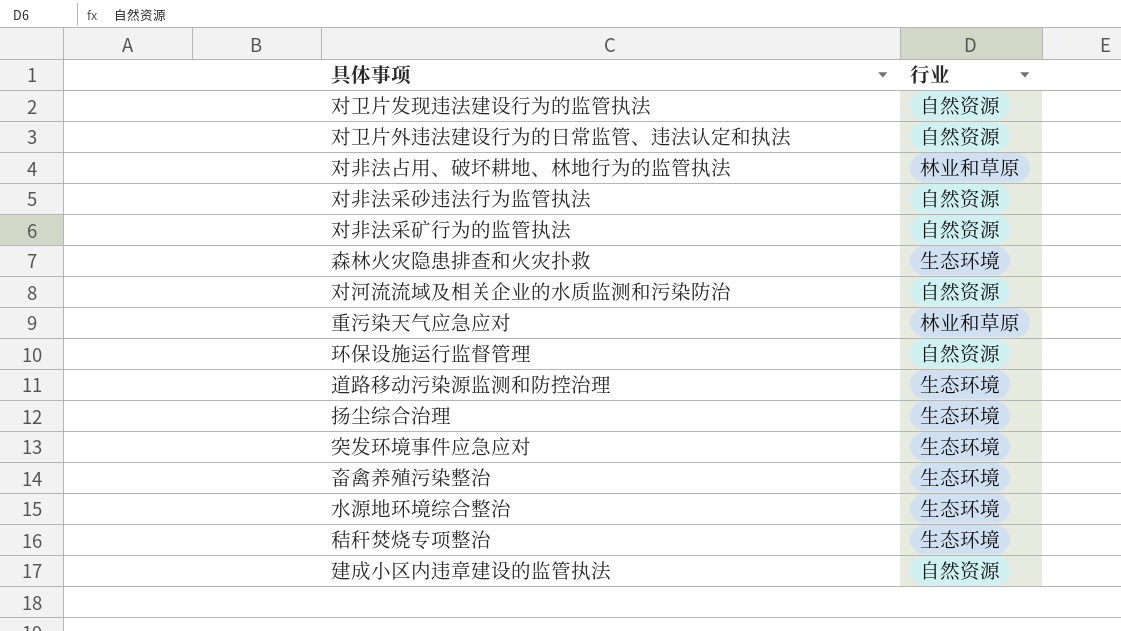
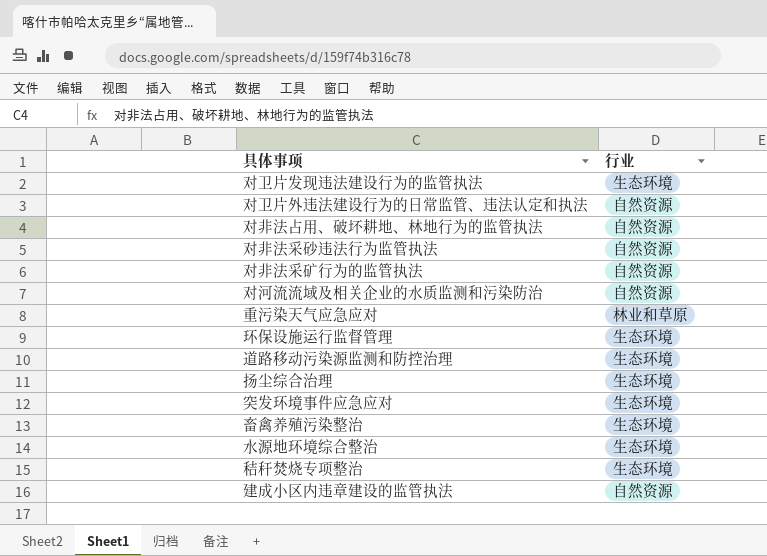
row 森林火灾隐患排查和火灾扑救: 生态环境 -> none
对卫片发现违法建设行为的监管执法 | 行业: 自然资源 -> 生态环境
对非法占用、破坏耕地、林地行为的监管执法 | 行业: 林业和草原 -> 自然资源
环保设施运行监督管理 | 行业: 自然资源 -> 生态环境

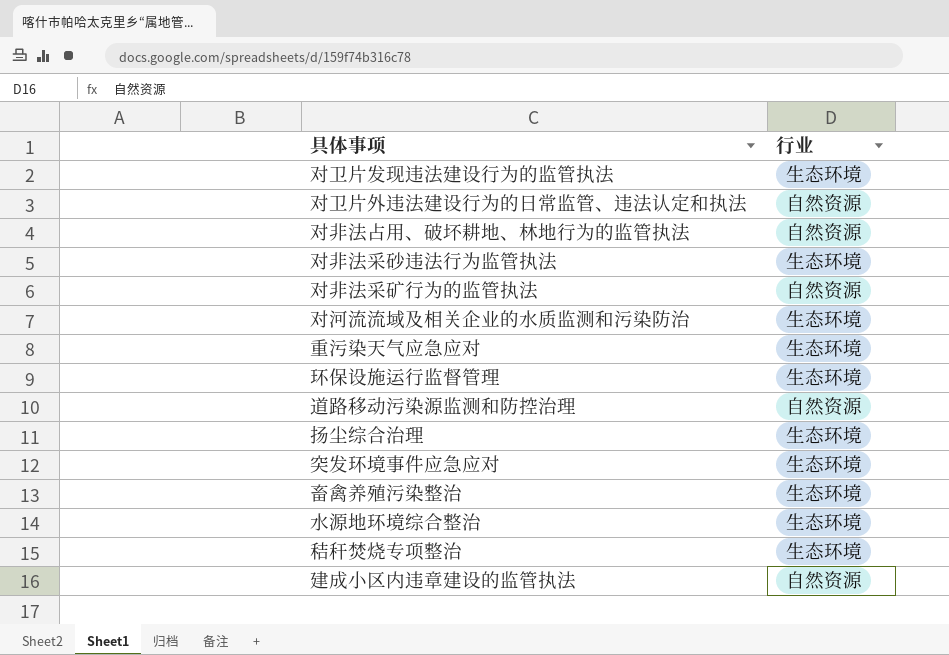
对非法采砂违法行为监管执法 | 行业: 自然资源 -> 生态环境
对河流流域及相关企业的水质监测和污染防治 | 行业: 自然资源 -> 生态环境
重污染天气应急应对 | 行业: 林业和草原 -> 生态环境
道路移动污染源监测和防控治理 | 行业: 生态环境 -> 自然资源

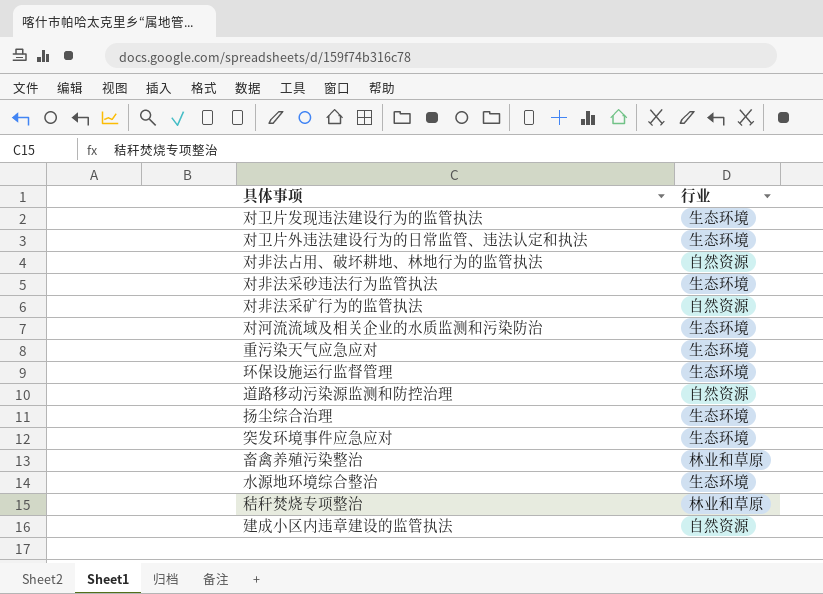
对卫片外违法建设行为的日常监管、违法认定和执法 | 行业: 自然资源 -> 生态环境
畜禽养殖污染整治 | 行业: 生态环境 -> 林业和草原
秸秆焚烧专项整治 | 行业: 生态环境 -> 林业和草原

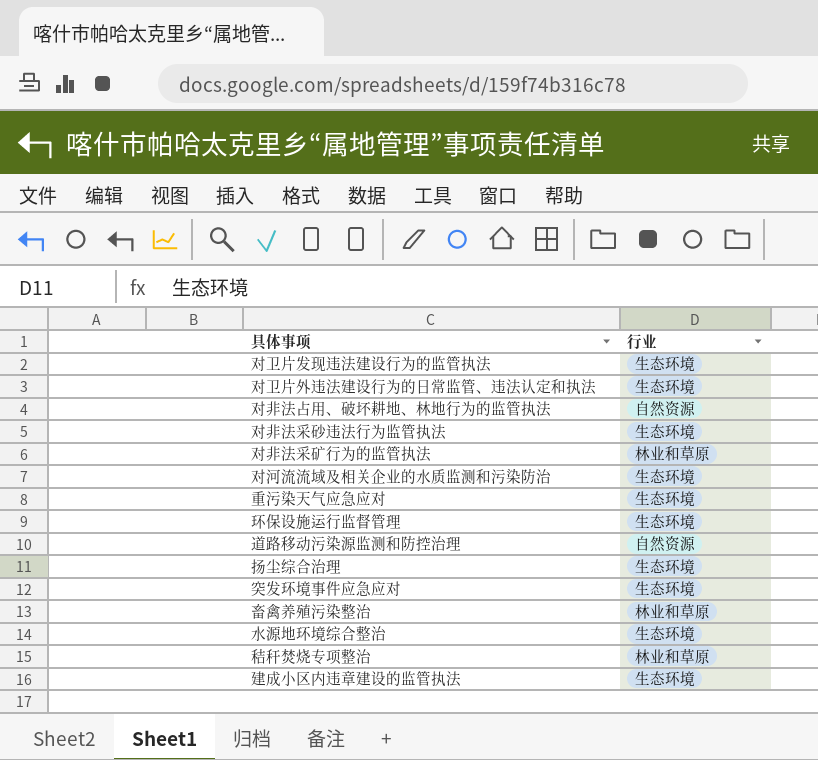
对非法采矿行为的监管执法 | 行业: 自然资源 -> 林业和草原
建成小区内违章建设的监管执法 | 行业: 自然资源 -> 生态环境

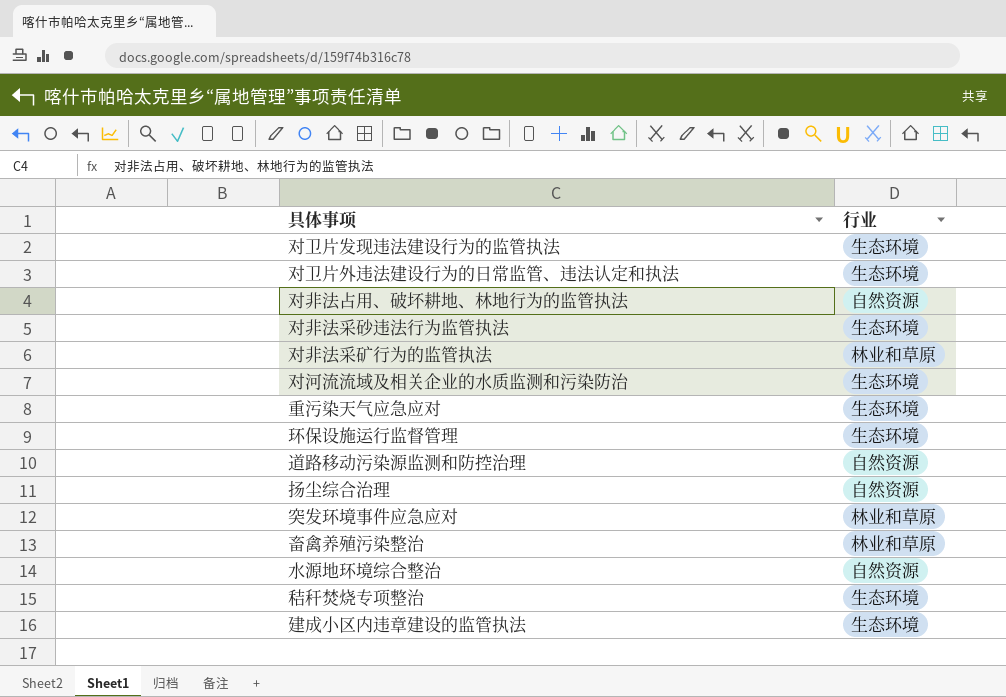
扬尘综合治理 | 行业: 生态环境 -> 自然资源
突发环境事件应急应对 | 行业: 生态环境 -> 林业和草原
水源地环境综合整治 | 行业: 生态环境 -> 自然资源
秸秆焚烧专项整治 | 行业: 林业和草原 -> 生态环境

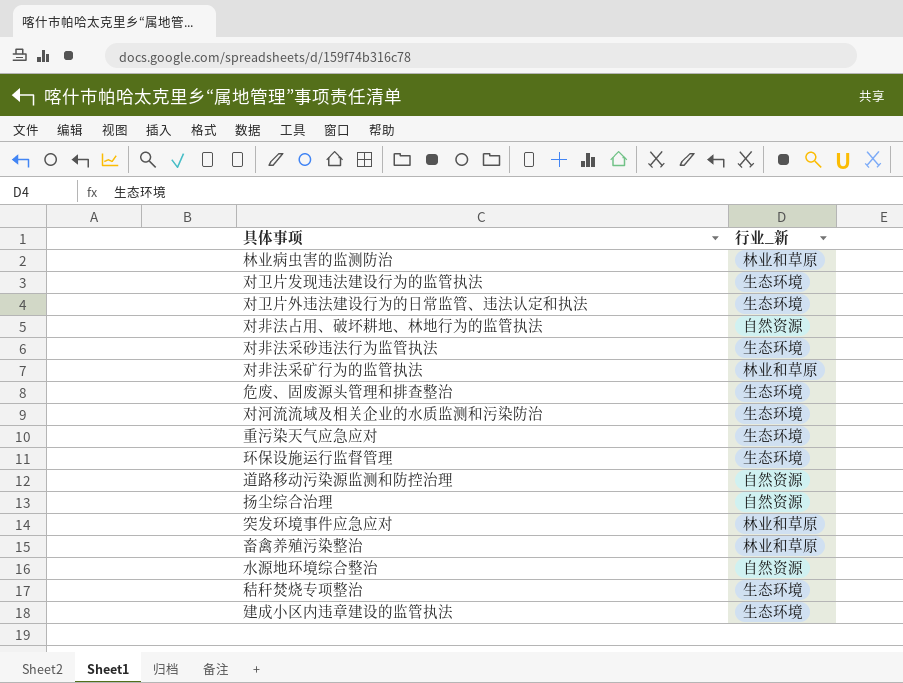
column name: 行业 -> 行业_新
row 林业病虫害的监测防治: none -> 林业和草原
row 危废、固废源头管理和排查整治: none -> 生态环境

